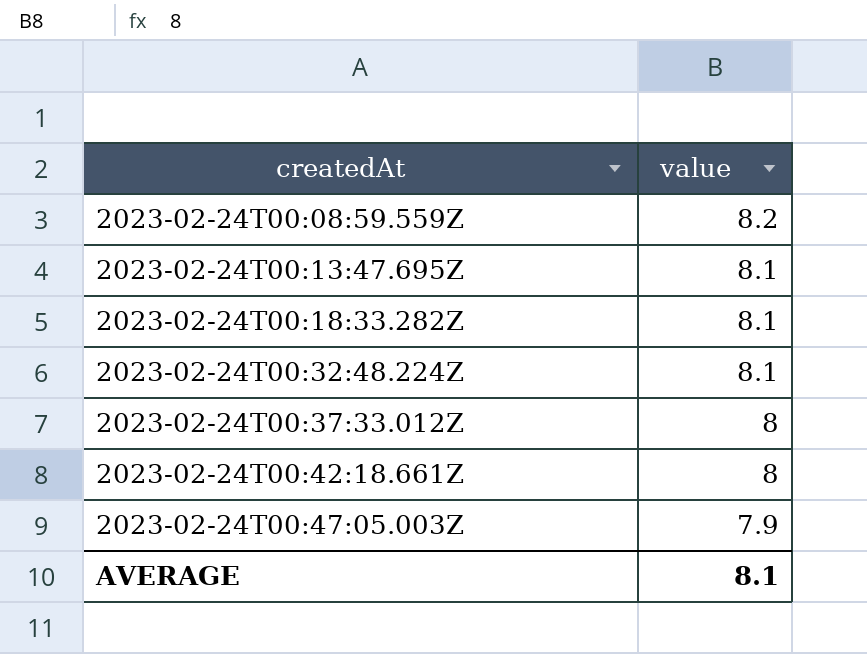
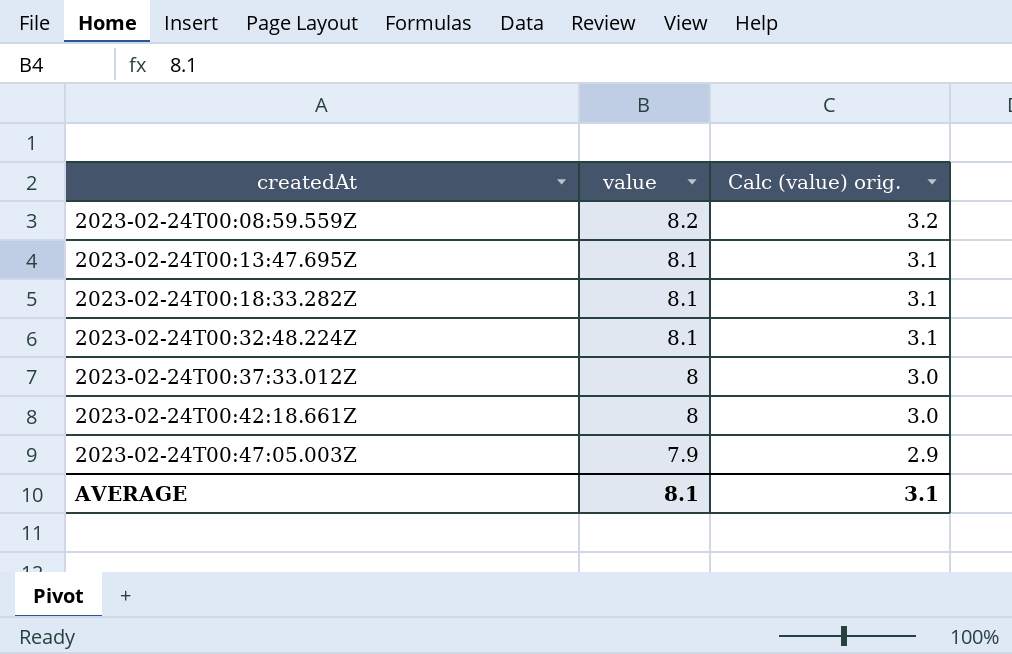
column Calc (value) orig. | formula: none -> [value] - 5

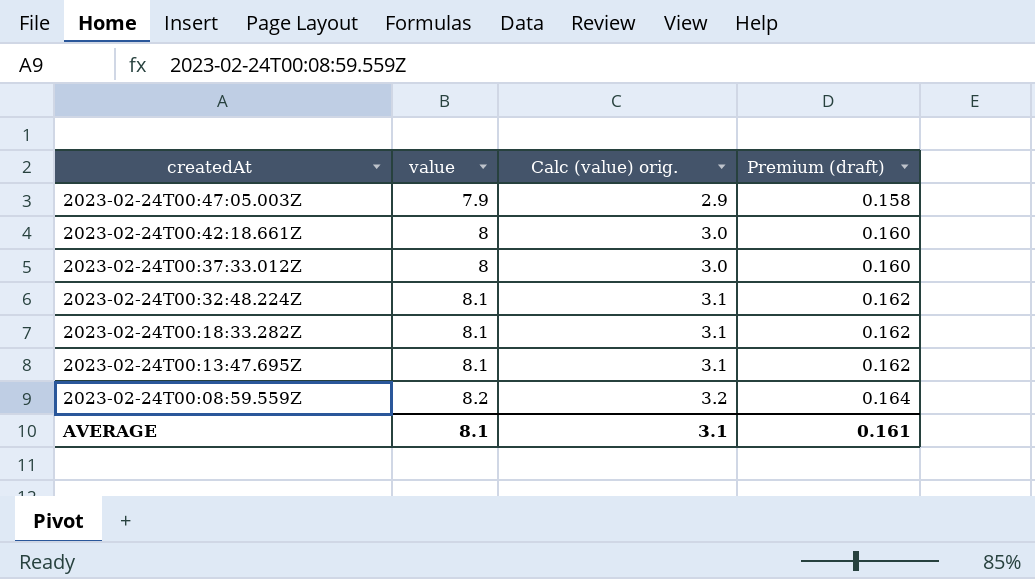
row order: createdAt ascending -> createdAt descending
column Premium (draft) | formula: none -> [value] * 0.02

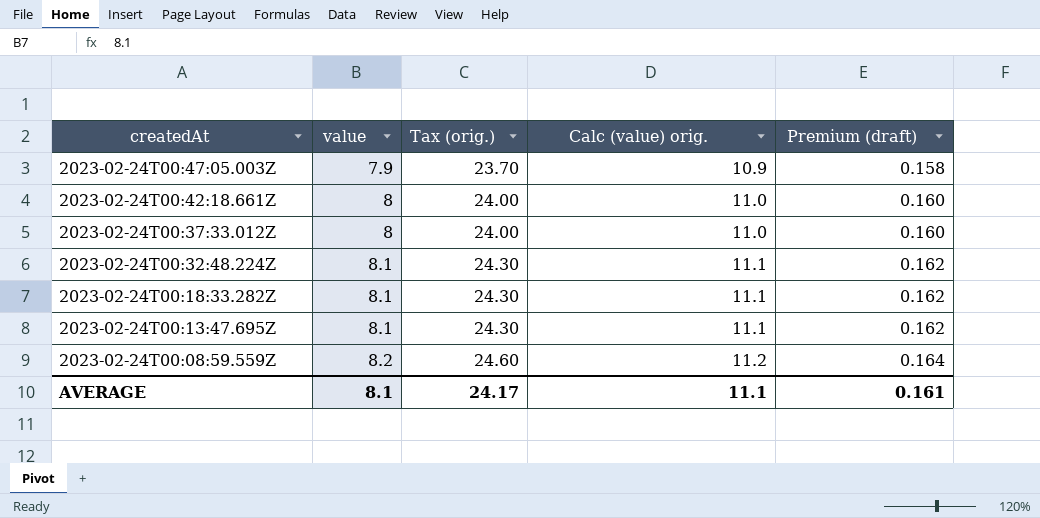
column Tax (orig.) | formula: none -> [value] * 3
column Calc (value) orig. | formula: [value] - 5 -> [value] + 3
AVERAGE | Calc (value) orig.: 3.1 -> 11.1

